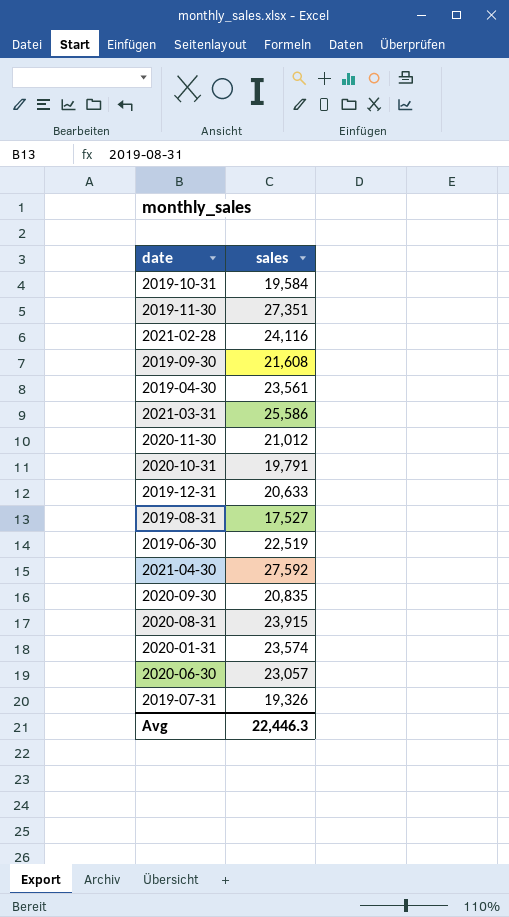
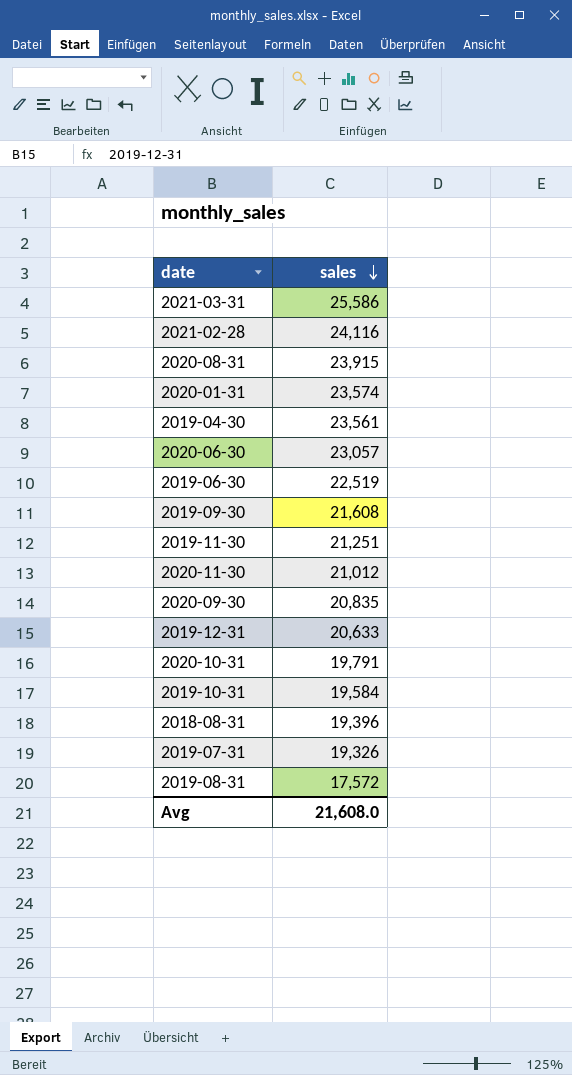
row order: none -> sales descending
row 2021-04-30: 27,592 -> none
2019-11-30 | sales: 27,351 -> 21,251
row 2018-08-31: none -> 19,396
2019-08-31 | sales: 17,527 -> 17,572
Avg | sales: 22,446.3 -> 21,608.0

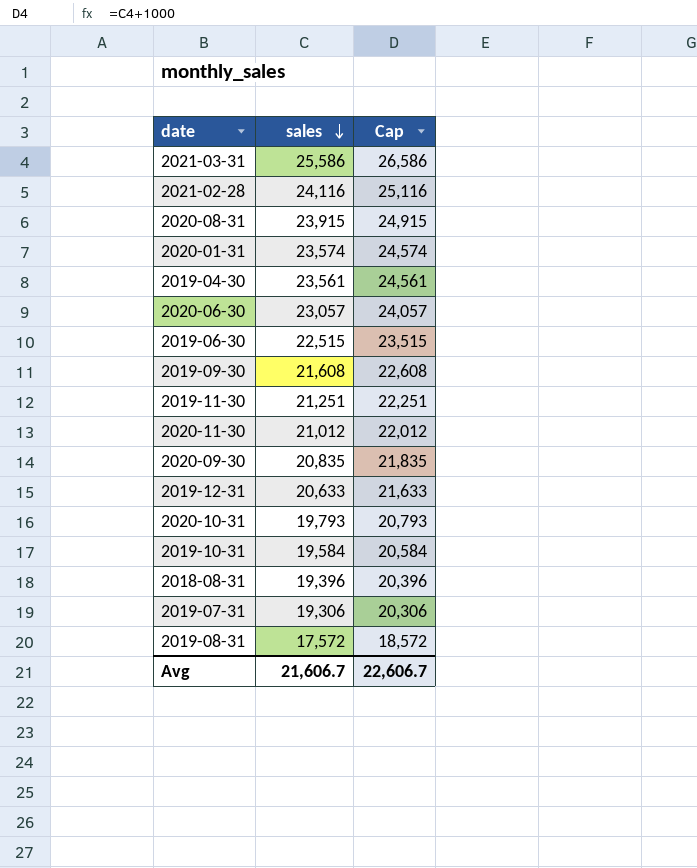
column Cap | formula: none -> [sales] + 1000
2019-06-30 | sales: 22,519 -> 22,515
2020-10-31 | sales: 19,791 -> 19,793
2019-07-31 | sales: 19,326 -> 19,306
Avg | sales: 21,608.0 -> 21,606.7

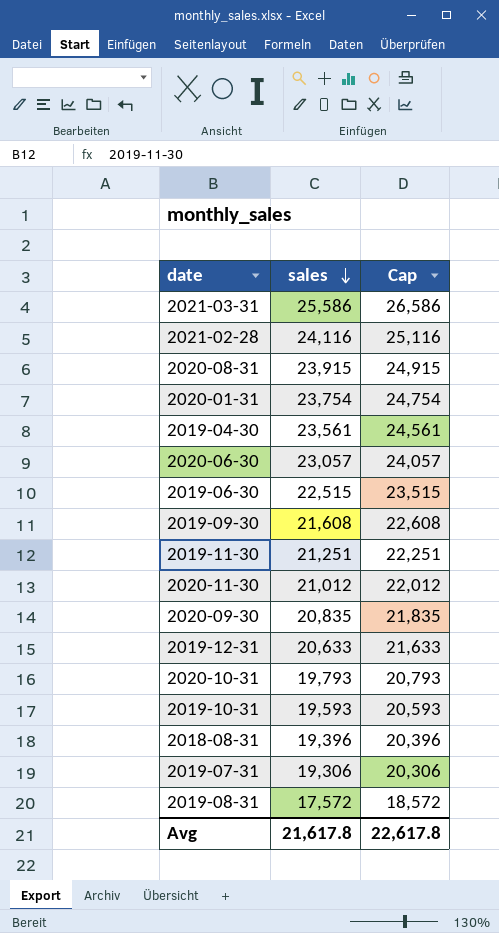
2020-01-31 | sales: 23,574 -> 23,754
2020-01-31 | Cap: 24,574 -> 24,754
2019-10-31 | sales: 19,584 -> 19,593
2019-10-31 | Cap: 20,584 -> 20,593
Avg | sales: 21,606.7 -> 21,617.8
Avg | Cap: 22,606.7 -> 22,617.8

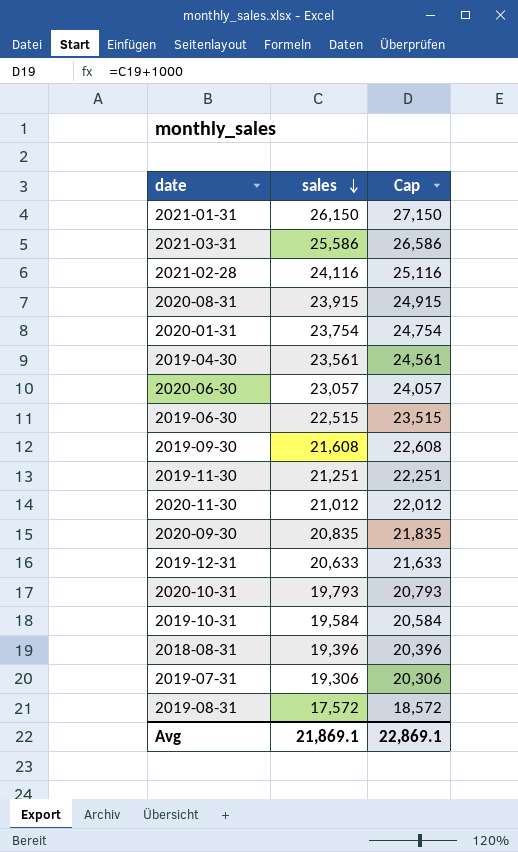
row 2021-01-31: none -> 26,150 | 27,150
2019-10-31 | sales: 19,593 -> 19,584
2019-10-31 | Cap: 20,593 -> 20,584
Avg | sales: 21,617.8 -> 21,869.1
Avg | Cap: 22,617.8 -> 22,869.1

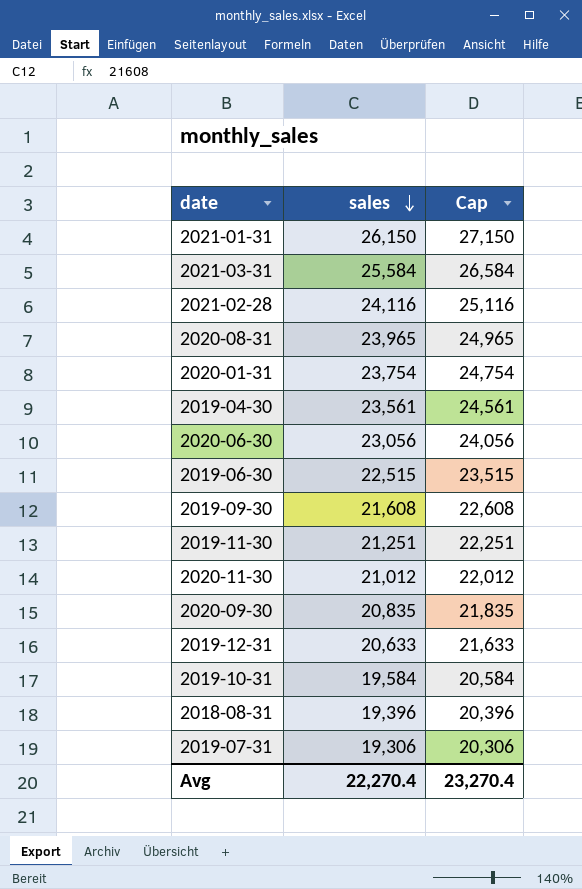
row 2020-10-31: 19,793 | 20,793 -> none
row 2019-08-31: 17,572 | 18,572 -> none
2021-03-31 | sales: 25,586 -> 25,584
2021-03-31 | Cap: 26,586 -> 26,584
2020-08-31 | sales: 23,915 -> 23,965
2020-08-31 | Cap: 24,915 -> 24,965
2020-06-30 | sales: 23,057 -> 23,056
2020-06-30 | Cap: 24,057 -> 24,056
Avg | sales: 21,869.1 -> 22,270.4
Avg | Cap: 22,869.1 -> 23,270.4

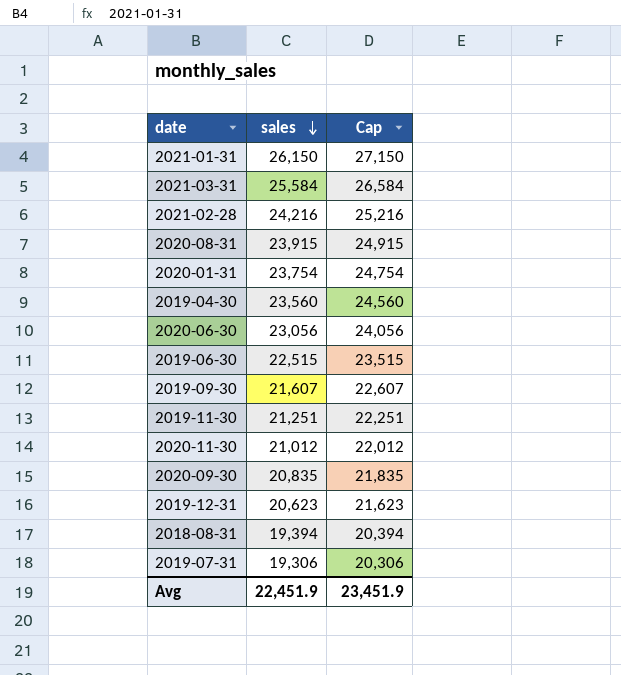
row 2019-10-31: 19,584 | 20,584 -> none
2021-02-28 | sales: 24,116 -> 24,216
2021-02-28 | Cap: 25,116 -> 25,216
2020-08-31 | sales: 23,965 -> 23,915
2020-08-31 | Cap: 24,965 -> 24,915
2019-04-30 | sales: 23,561 -> 23,560
2019-04-30 | Cap: 24,561 -> 24,560
2019-09-30 | sales: 21,608 -> 21,607
2019-09-30 | Cap: 22,608 -> 22,607
2019-12-31 | sales: 20,633 -> 20,623
2019-12-31 | Cap: 21,633 -> 21,623
2018-08-31 | sales: 19,396 -> 19,394
2018-08-31 | Cap: 20,396 -> 20,394
Avg | sales: 22,270.4 -> 22,451.9
Avg | Cap: 23,270.4 -> 23,451.9

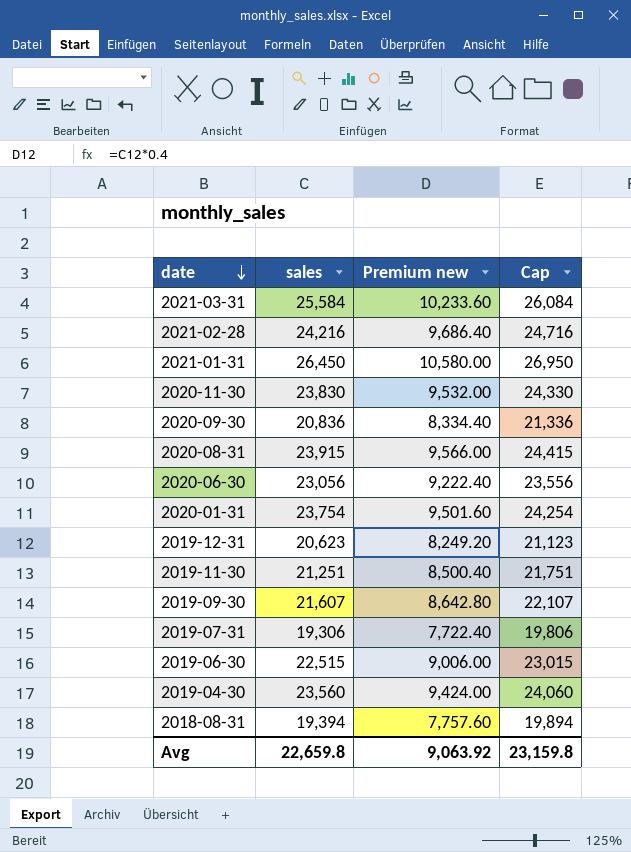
row order: sales descending -> date descending
column Premium new | formula: none -> [sales] * 0.4
column Cap | formula: [sales] + 1000 -> [sales] + 500
2021-01-31 | sales: 26,150 -> 26,450
2020-11-30 | sales: 21,012 -> 23,830
2020-09-30 | sales: 20,835 -> 20,836
Avg | sales: 22,451.9 -> 22,659.8
Avg | Cap: 23,451.9 -> 23,159.8

